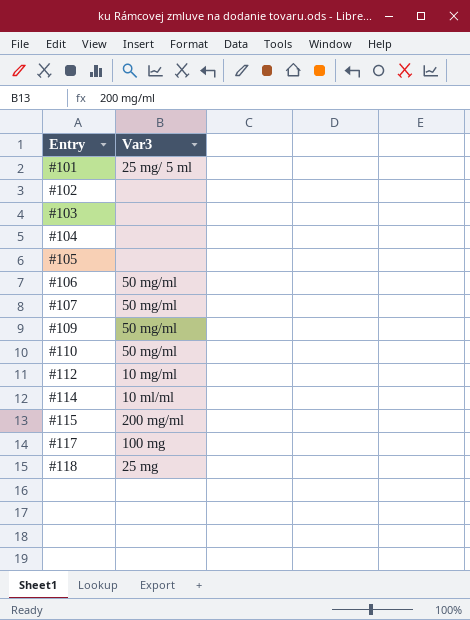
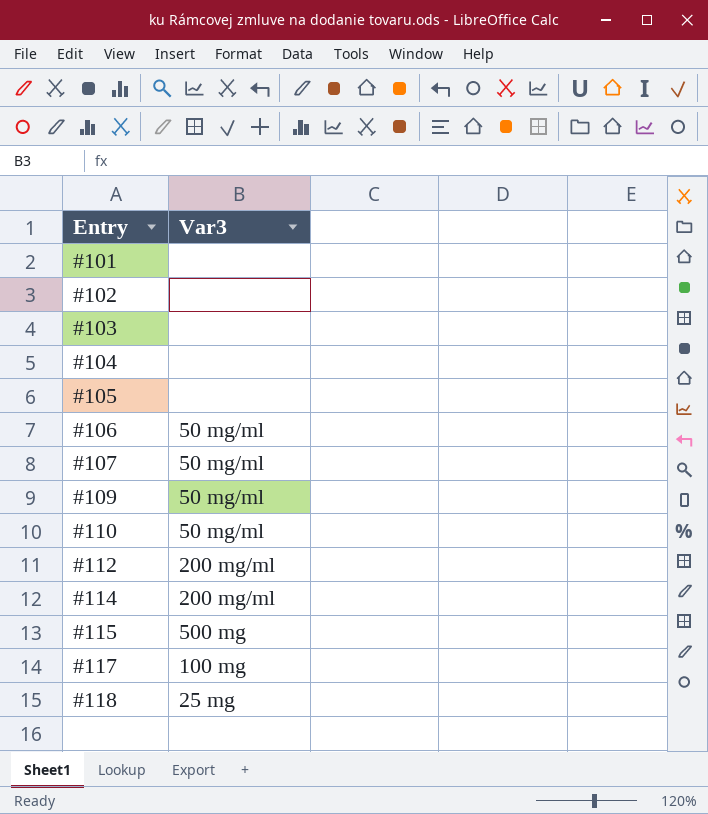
#101 | Var3: 25 mg/ 5 ml -> none
#112 | Var3: 10 mg/ml -> 200 mg/ml
#114 | Var3: 10 ml/ml -> 200 mg/ml
#115 | Var3: 200 mg/ml -> 500 mg

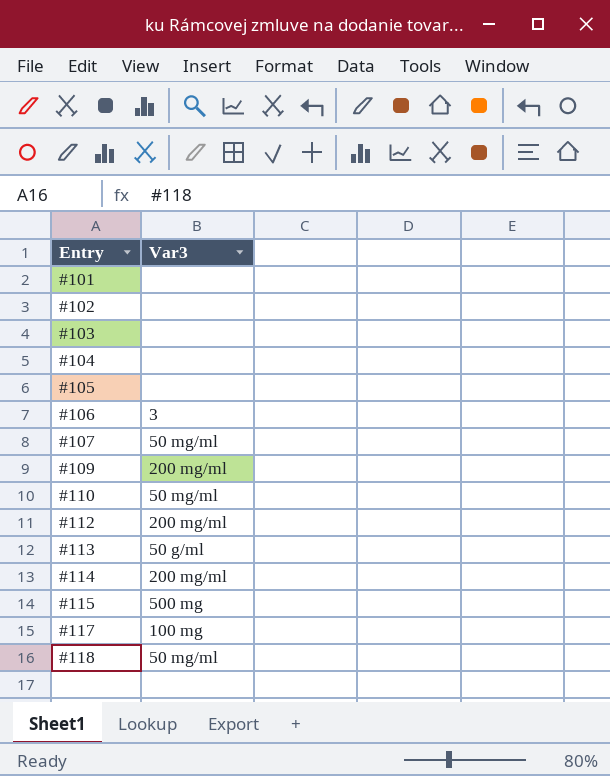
#106 | Var3: 50 mg/ml -> 3
#109 | Var3: 50 mg/ml -> 200 mg/ml
row #113: none -> 50 g/ml
#118 | Var3: 25 mg -> 50 mg/ml

